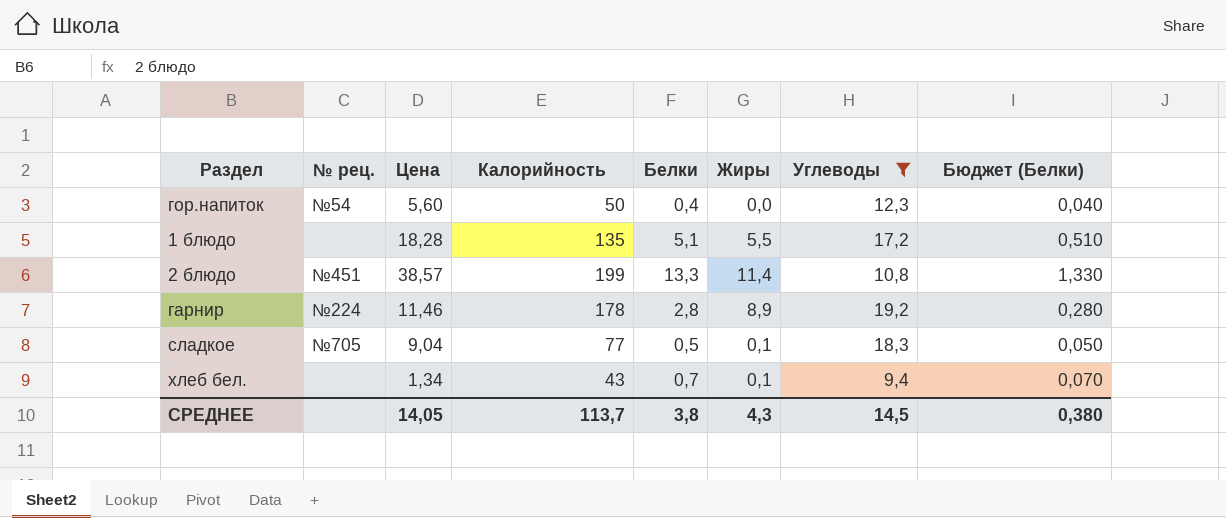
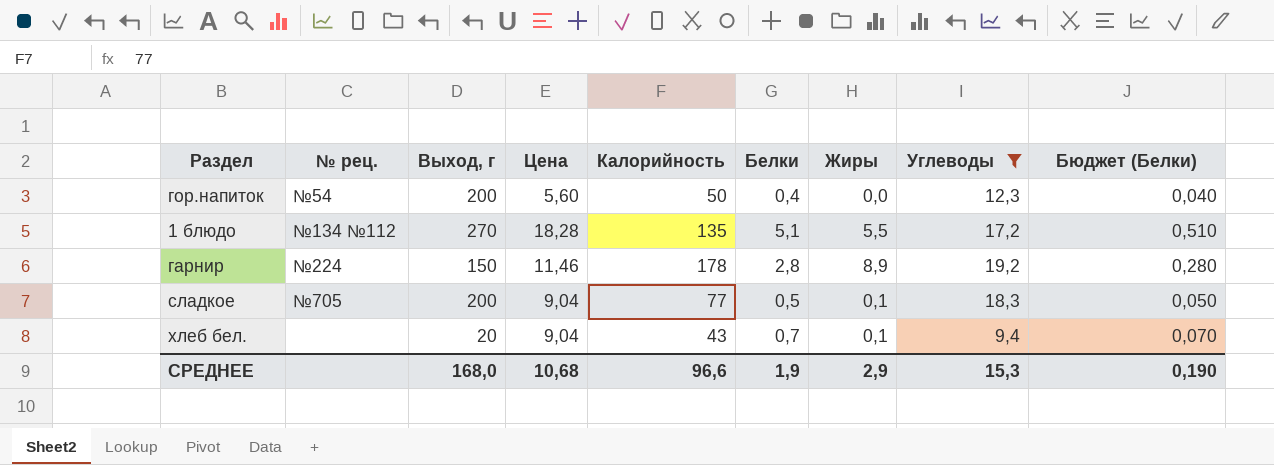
column Выход, г | position: none -> 3
row 2 блюдо: №451 | 38,57 | 199 | 13,3 | 11,4 | 10,8 | 1,330 -> none
1 блюдо | № рец.: none -> №134 №112
хлеб бел. | Цена: 1,34 -> 9,04
СРЕДНЕЕ | Цена: 14,05 -> 10,68
СРЕДНЕЕ | Калорийность: 113,7 -> 96,6
СРЕДНЕЕ | Белки: 3,8 -> 1,9
СРЕДНЕЕ | Жиры: 4,3 -> 2,9
СРЕДНЕЕ | Углеводы: 14,5 -> 15,3
СРЕДНЕЕ | Бюджет (Белки): 0,380 -> 0,190

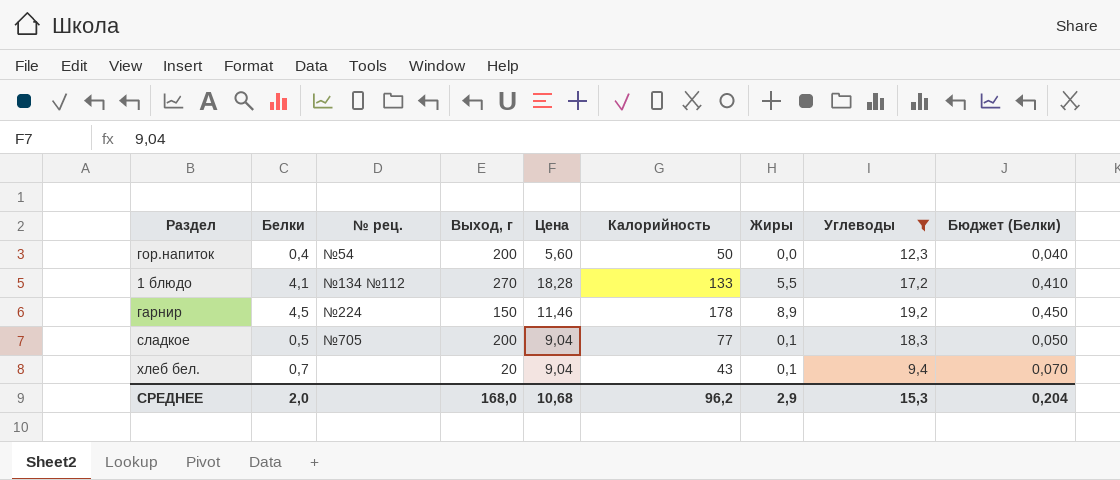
column Белки | position: 6 -> 2
1 блюдо | Белки: 5,1 -> 4,1
1 блюдо | Калорийность: 135 -> 133
1 блюдо | Бюджет (Белки): 0,510 -> 0,410
гарнир | Белки: 2,8 -> 4,5
гарнир | Бюджет (Белки): 0,280 -> 0,450
СРЕДНЕЕ | Белки: 1,9 -> 2,0
СРЕДНЕЕ | Калорийность: 96,6 -> 96,2
СРЕДНЕЕ | Бюджет (Белки): 0,190 -> 0,204

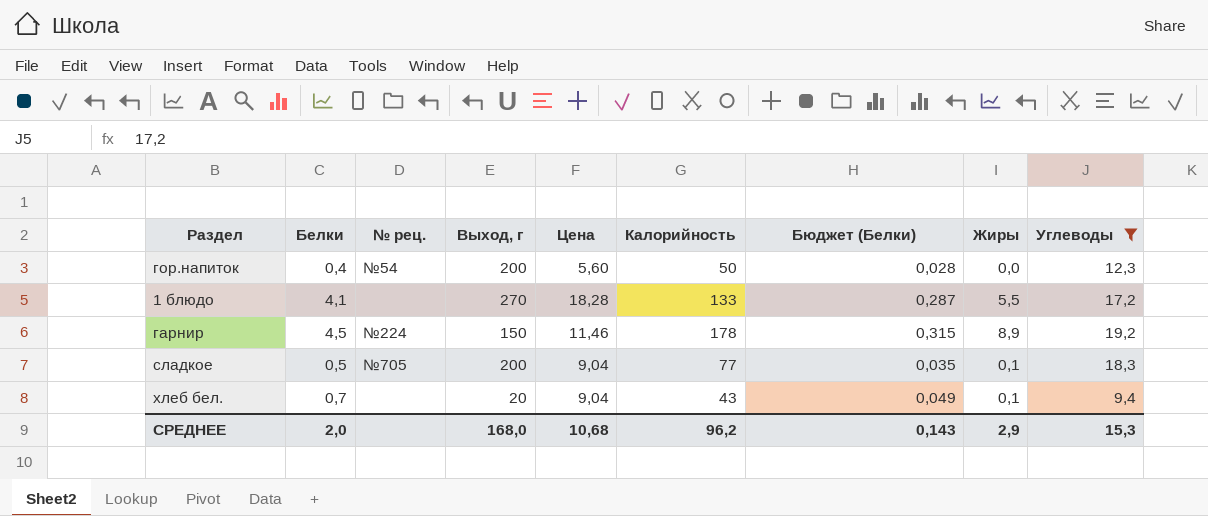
column Бюджет (Белки) | formula: [Белки] * 0,1 -> [Белки] * 0,07
column Бюджет (Белки) | position: 9 -> 7
1 блюдо | № рец.: №134 №112 -> none
СРЕДНЕЕ | Бюджет (Белки): 0,204 -> 0,143

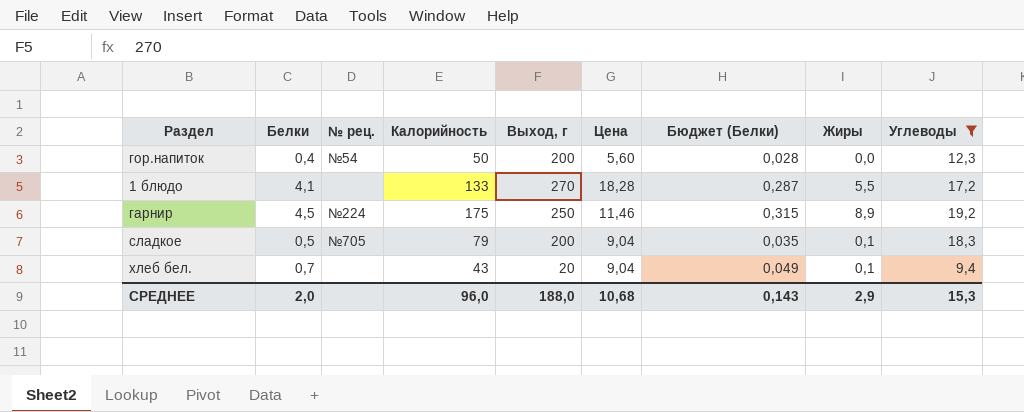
column Калорийность | position: 6 -> 4
гарнир | Калорийность: 178 -> 175
гарнир | Выход, г: 150 -> 250
сладкое | Калорийность: 77 -> 79
СРЕДНЕЕ | Калорийность: 96,2 -> 96,0
СРЕДНЕЕ | Выход, г: 168,0 -> 188,0

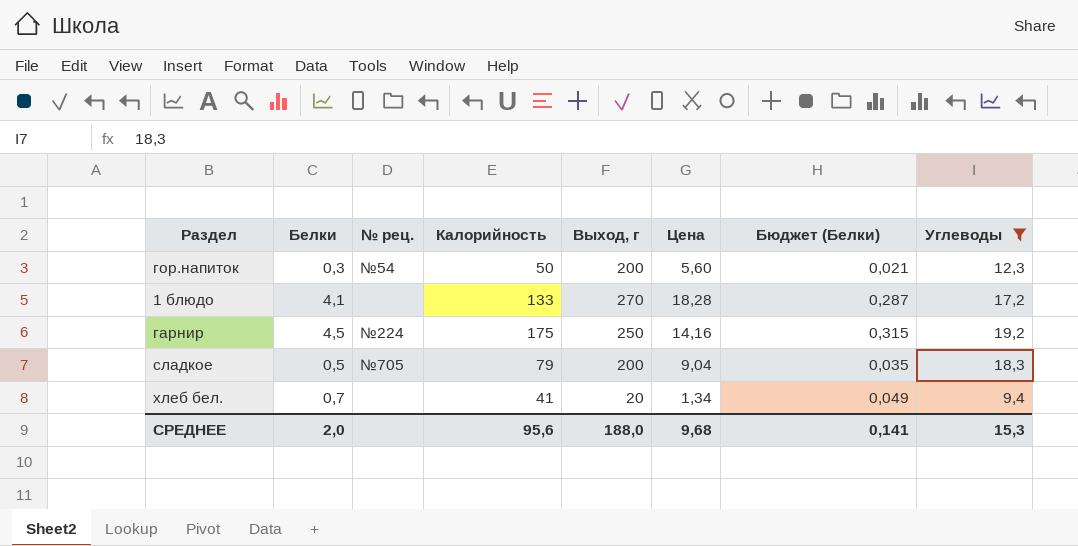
column Жиры | position: 8 -> none
гор.напиток | Белки: 0,4 -> 0,3
гор.напиток | Бюджет (Белки): 0,028 -> 0,021
гарнир | Цена: 11,46 -> 14,16
хлеб бел. | Калорийность: 43 -> 41
хлеб бел. | Цена: 9,04 -> 1,34
СРЕДНЕЕ | Калорийность: 96,0 -> 95,6
СРЕДНЕЕ | Цена: 10,68 -> 9,68
СРЕДНЕЕ | Бюджет (Белки): 0,143 -> 0,141

